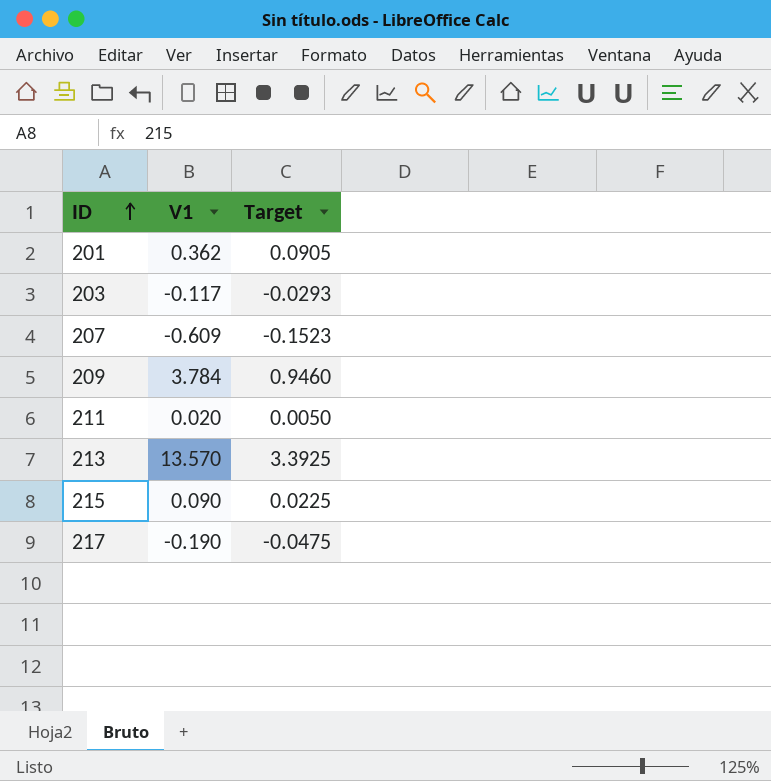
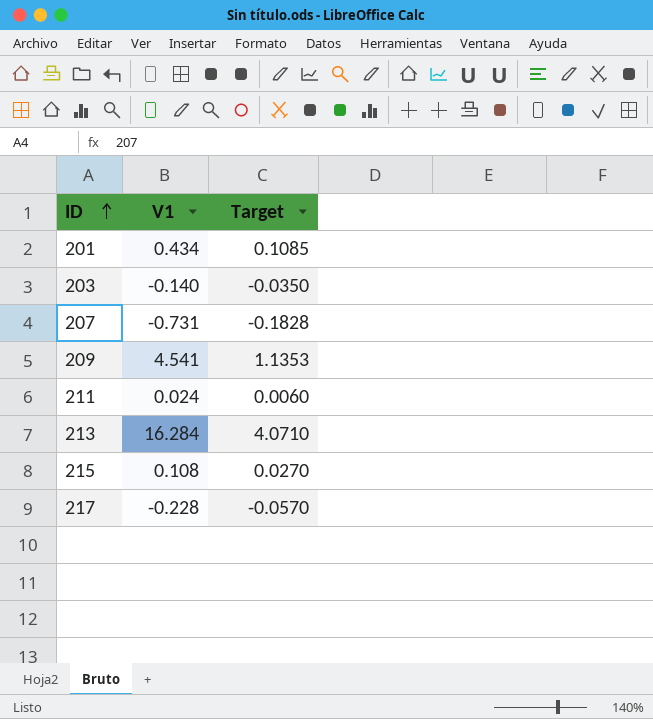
201 | V1: 0.362 -> 0.434
201 | Target: 0.0905 -> 0.1085
203 | V1: -0.117 -> -0.140
203 | Target: -0.0293 -> -0.0350
207 | V1: -0.609 -> -0.731
207 | Target: -0.1523 -> -0.1828
209 | V1: 3.784 -> 4.541
209 | Target: 0.9460 -> 1.1353
211 | V1: 0.020 -> 0.024
211 | Target: 0.0050 -> 0.0060
213 | V1: 13.570 -> 16.284
213 | Target: 3.3925 -> 4.0710
215 | V1: 0.090 -> 0.108
215 | Target: 0.0225 -> 0.0270
217 | V1: -0.190 -> -0.228
217 | Target: -0.0475 -> -0.0570

